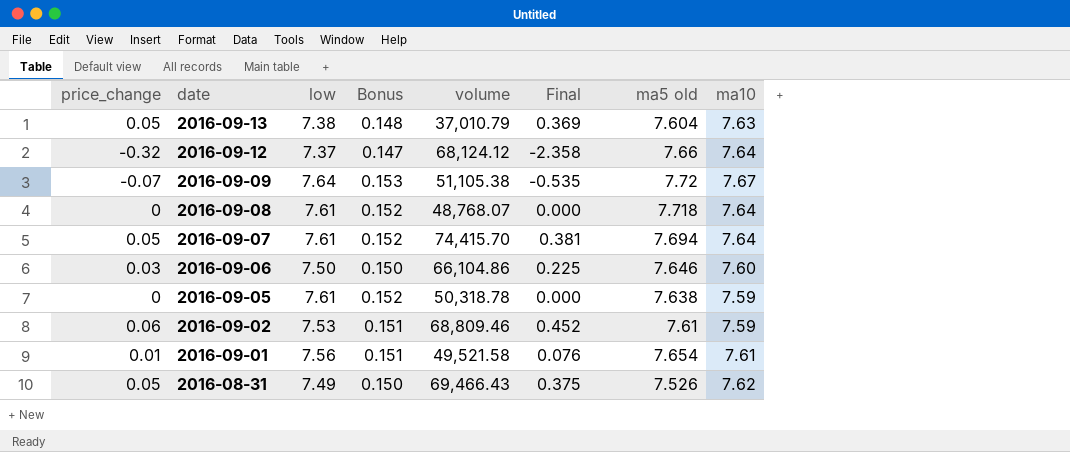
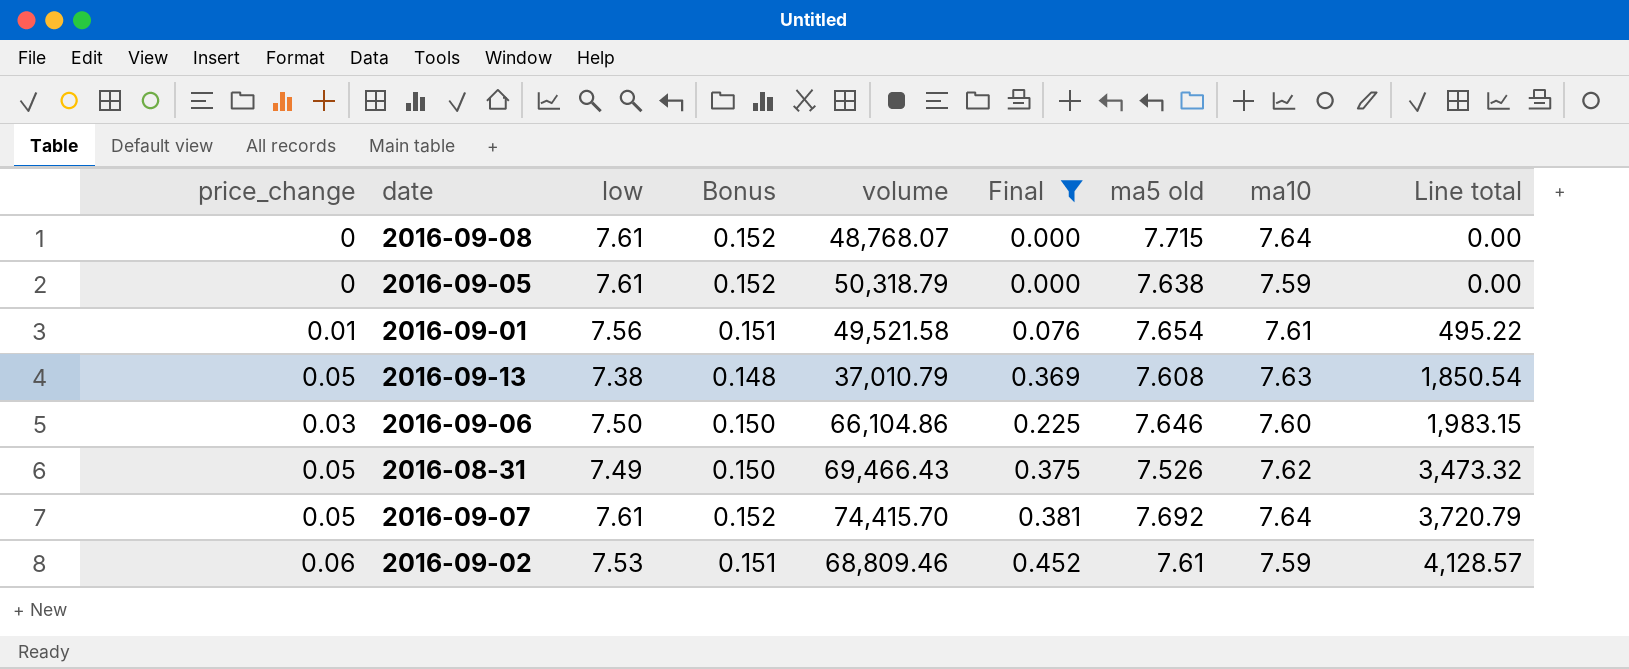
filter: none -> Final >= 0.000
row order: date descending -> Line total ascending
column Line total | formula: none -> [price_change] * [volume]
2016-09-08 | ma5 old: 7.718 -> 7.715
2016-09-05 | volume: 50,318.78 -> 50,318.79
2016-09-13 | ma5 old: 7.604 -> 7.608
2016-09-07 | ma5 old: 7.694 -> 7.692

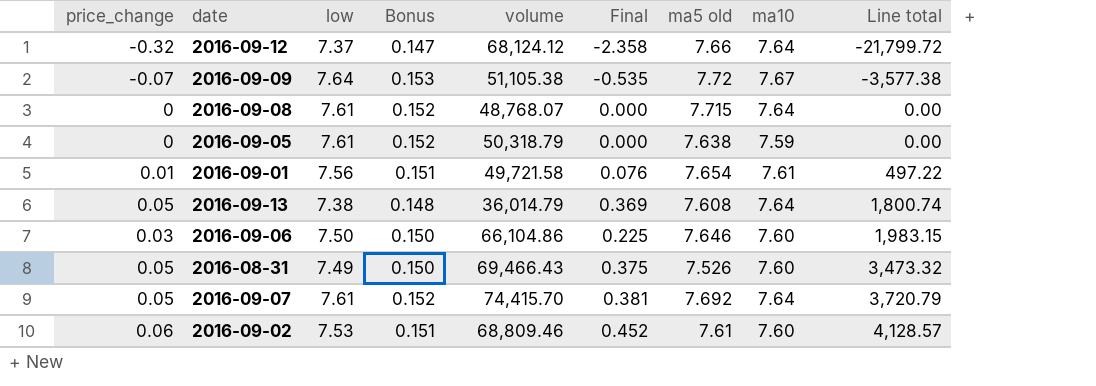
filter: Final >= 0.000 -> none
2016-09-01 | volume: 49,521.58 -> 49,721.58
2016-09-01 | Line total: 495.22 -> 497.22
2016-09-13 | volume: 37,010.79 -> 36,014.79
2016-09-13 | ma10: 7.63 -> 7.64
2016-09-13 | Line total: 1,850.54 -> 1,800.74
2016-08-31 | ma10: 7.62 -> 7.60
2016-09-02 | ma10: 7.59 -> 7.60

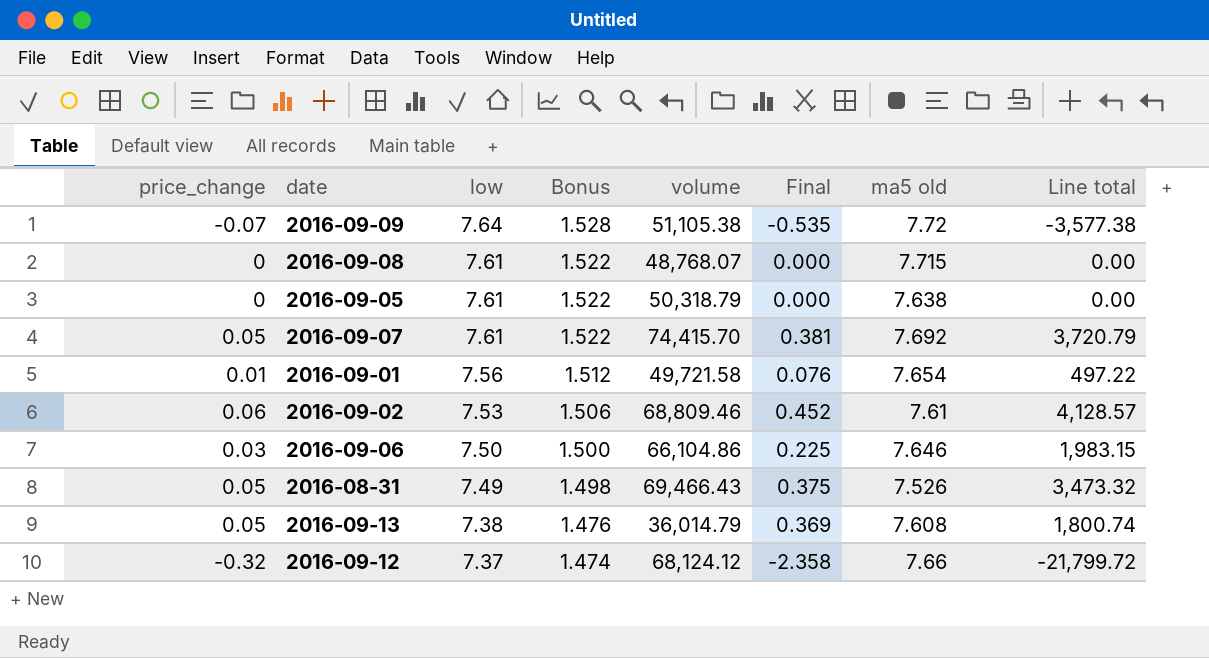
row order: Line total ascending -> low descending
column ma10 | position: 8 -> none
column Bonus | formula: [low] * 0.02 -> [low] * 0.2

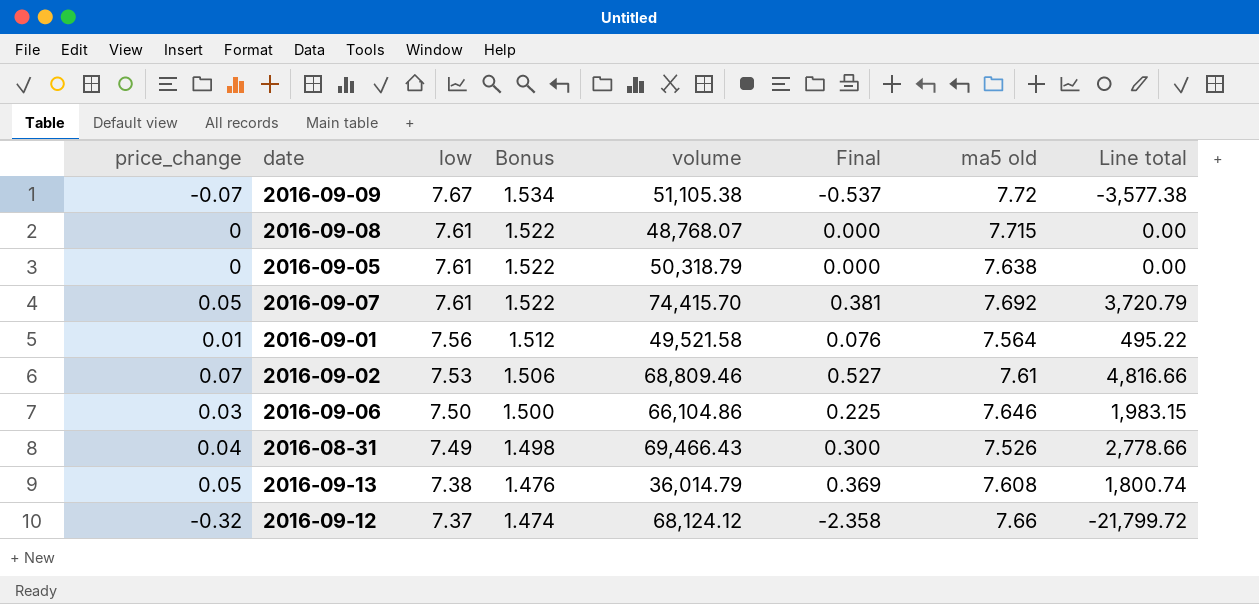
2016-09-09 | low: 7.64 -> 7.67
2016-09-09 | Bonus: 1.528 -> 1.534
2016-09-09 | Final: -0.535 -> -0.537
2016-09-01 | volume: 49,721.58 -> 49,521.58
2016-09-01 | ma5 old: 7.654 -> 7.564
2016-09-01 | Line total: 497.22 -> 495.22
2016-09-02 | price_change: 0.06 -> 0.07
2016-09-02 | Final: 0.452 -> 0.527
2016-09-02 | Line total: 4,128.57 -> 4,816.66
2016-08-31 | price_change: 0.05 -> 0.04
2016-08-31 | Final: 0.375 -> 0.300
2016-08-31 | Line total: 3,473.32 -> 2,778.66

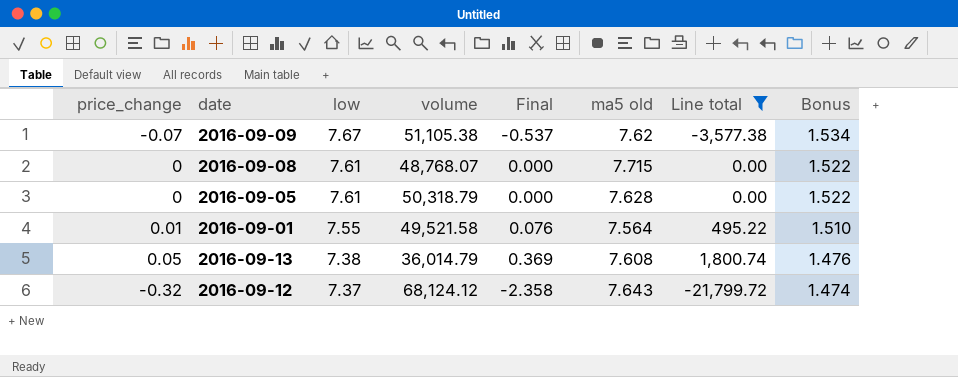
filter: none -> Line total <= 1,800.74
column Bonus | position: 4 -> 8
2016-09-09 | ma5 old: 7.72 -> 7.62
2016-09-05 | ma5 old: 7.638 -> 7.628
2016-09-01 | low: 7.56 -> 7.55
2016-09-01 | Bonus: 1.512 -> 1.510
2016-09-12 | ma5 old: 7.66 -> 7.643

